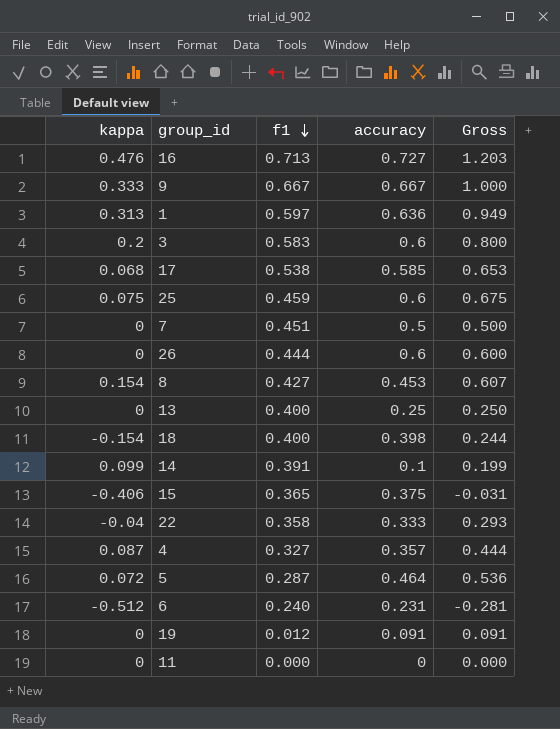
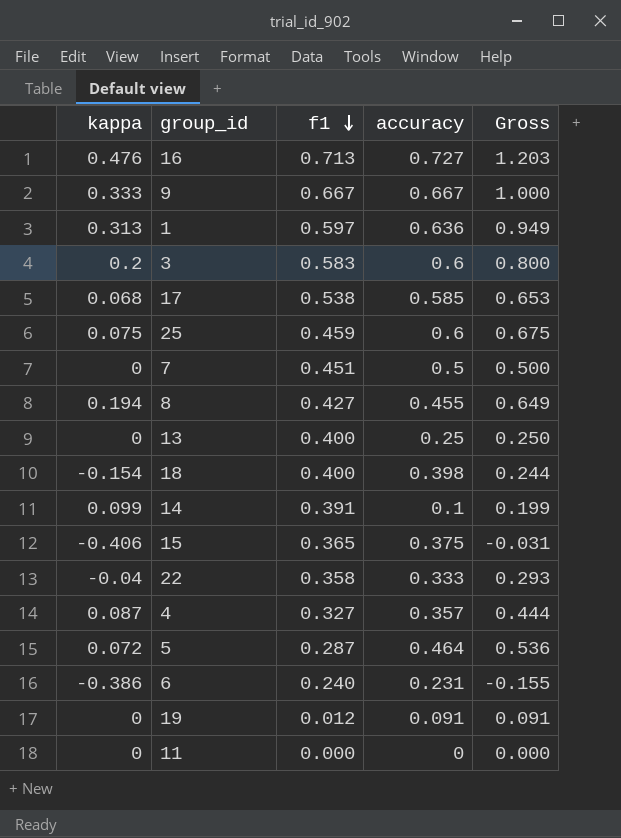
row 26: 0 | 0.444 | 0.6 | 0.600 -> none
8 | kappa: 0.154 -> 0.194
8 | accuracy: 0.453 -> 0.455
8 | Gross: 0.607 -> 0.649
6 | kappa: -0.512 -> -0.386
6 | Gross: -0.281 -> -0.155

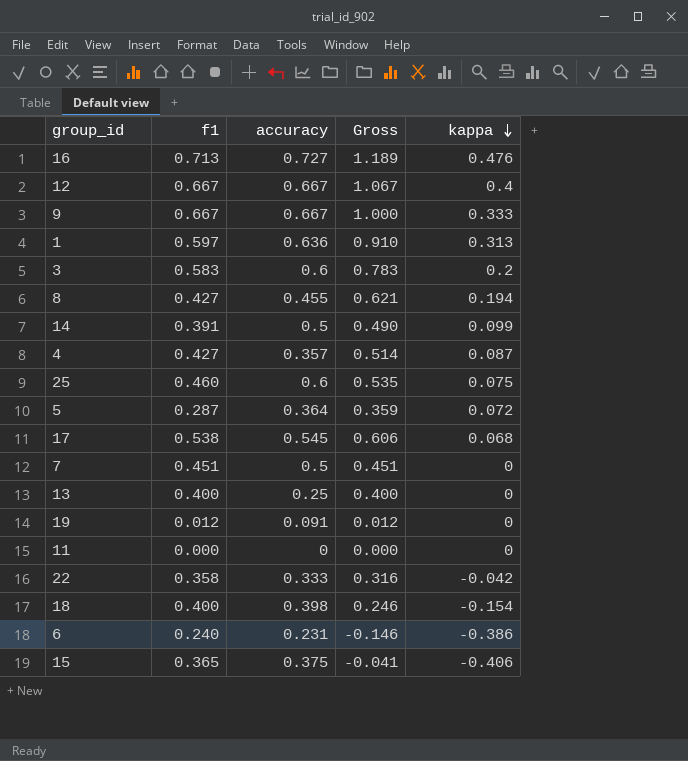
row order: f1 descending -> kappa descending
column Gross | formula: [kappa] + [accuracy] -> [f1] + [kappa]
column kappa | position: 1 -> 5
row 12: none -> 0.667 | 0.667 | 1.067 | 0.4
14 | accuracy: 0.1 -> 0.5
4 | f1: 0.327 -> 0.427
25 | f1: 0.459 -> 0.460
5 | accuracy: 0.464 -> 0.364
17 | accuracy: 0.585 -> 0.545
22 | kappa: -0.04 -> -0.042

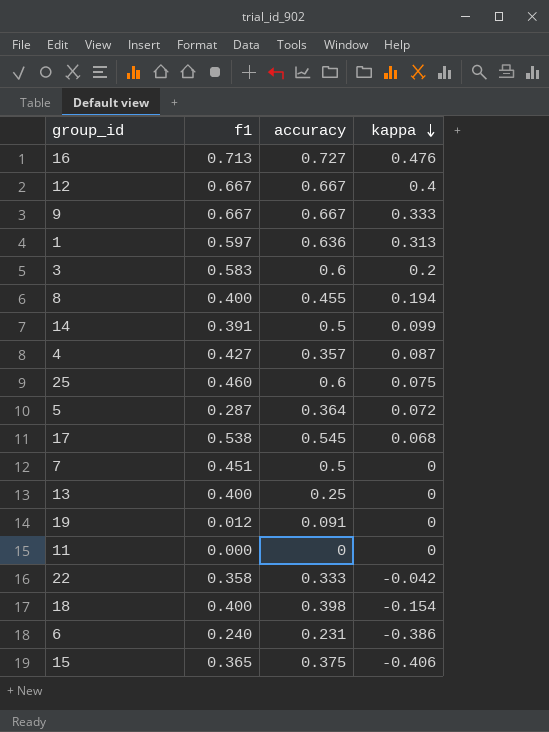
column Gross | formula: [f1] + [kappa] -> none
8 | f1: 0.427 -> 0.400

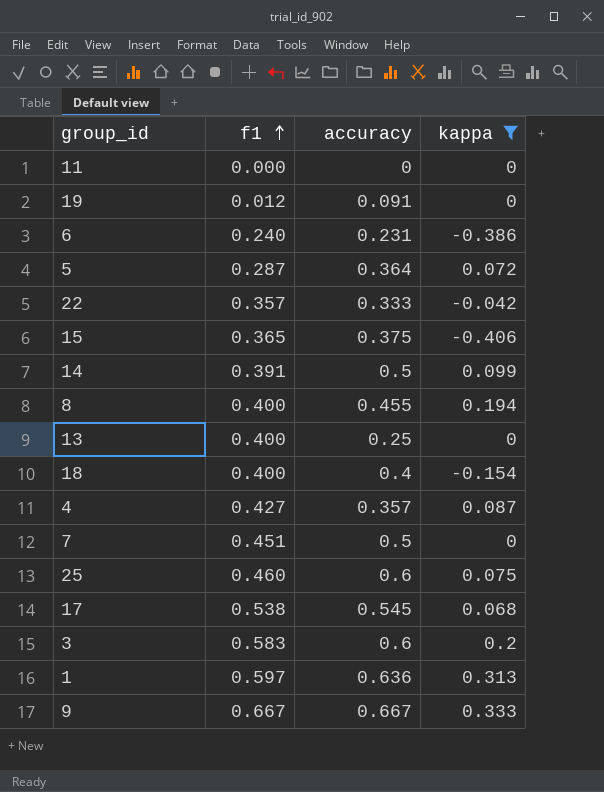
filter: none -> kappa <= 0.333
row order: kappa descending -> f1 ascending
22 | f1: 0.358 -> 0.357
18 | accuracy: 0.398 -> 0.4

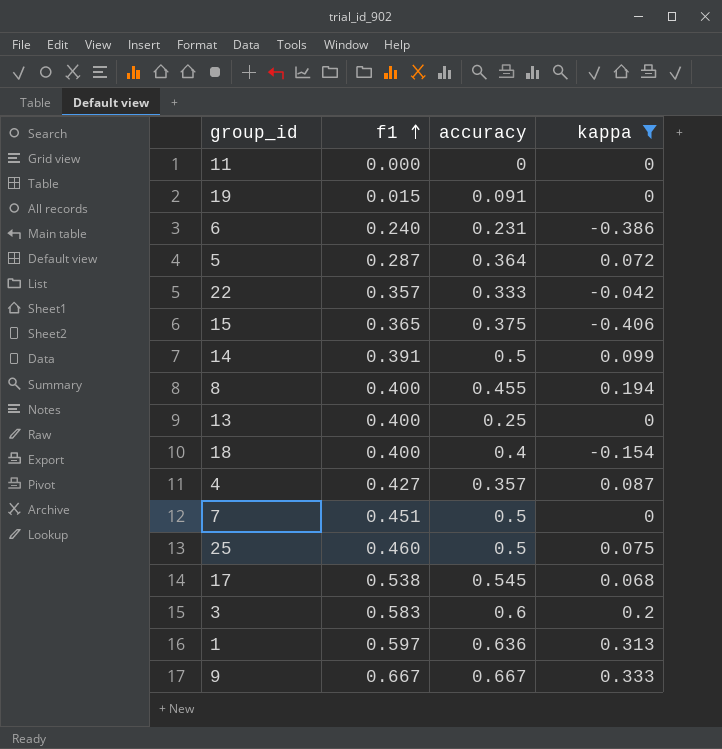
19 | f1: 0.012 -> 0.015
25 | accuracy: 0.6 -> 0.5

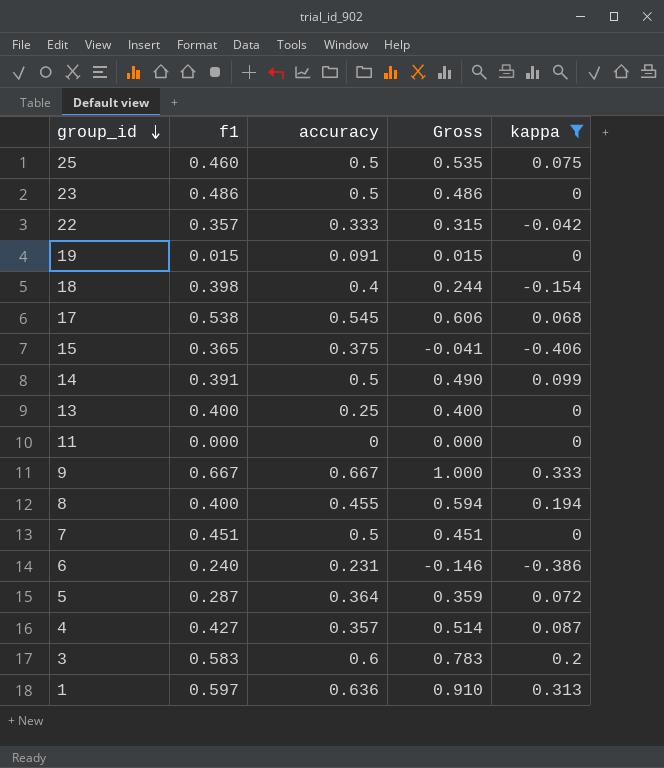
row order: f1 ascending -> group_id descending
column Gross | formula: none -> [f1] + [kappa]
row 23: none -> 0.486 | 0.5 | 0.486 | 0
18 | f1: 0.400 -> 0.398

